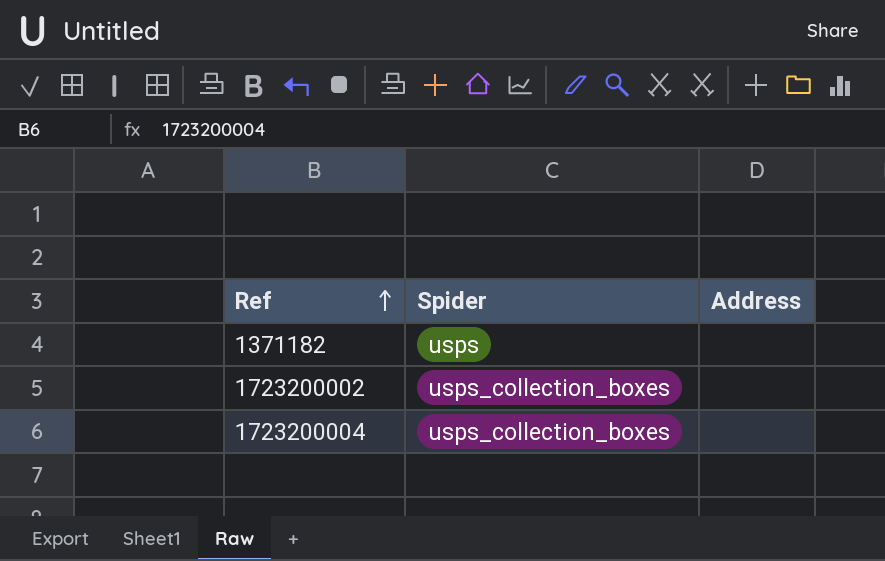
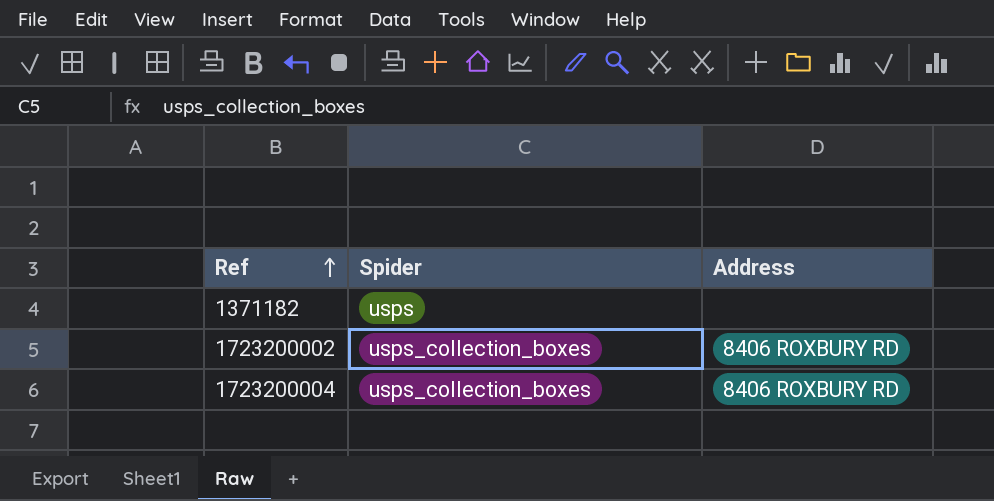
1723200002 | Address: none -> 8406 ROXBURY RD
1723200004 | Address: none -> 8406 ROXBURY RD

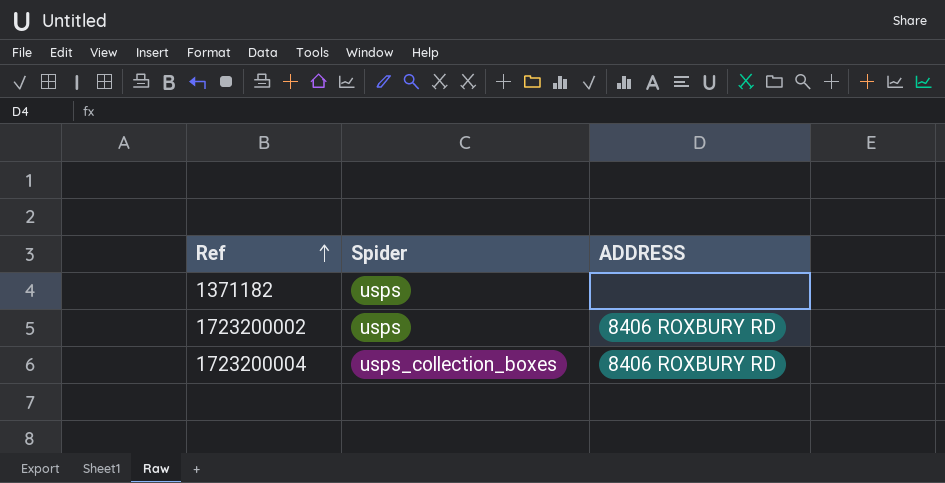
column name: Address -> ADDRESS
1723200002 | Spider: usps_collection_boxes -> usps

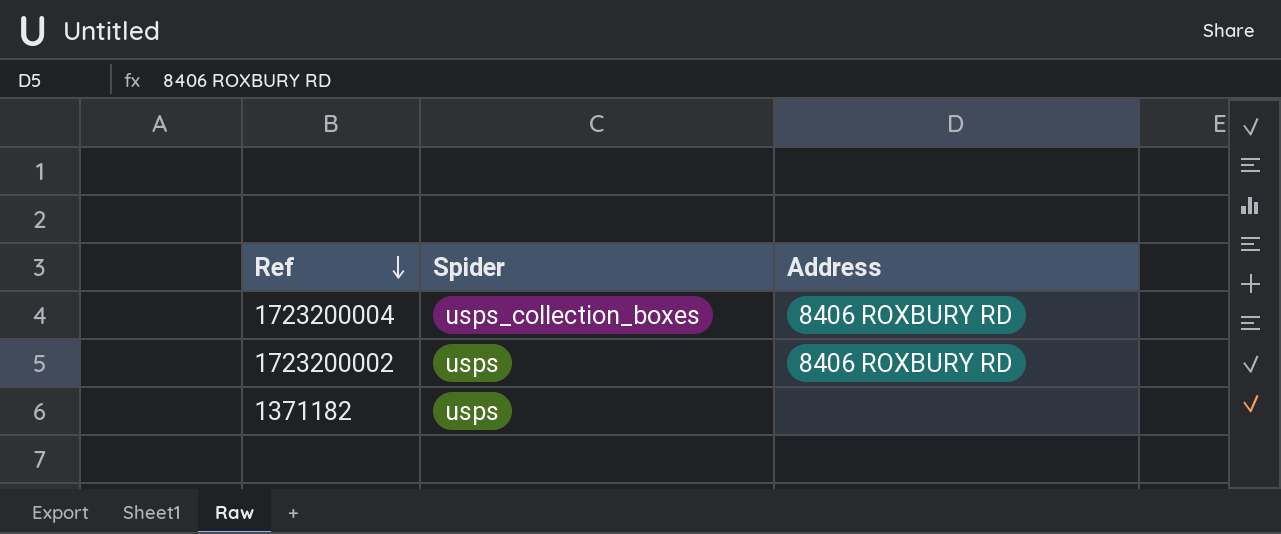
row order: Ref ascending -> Ref descending
column name: ADDRESS -> Address

